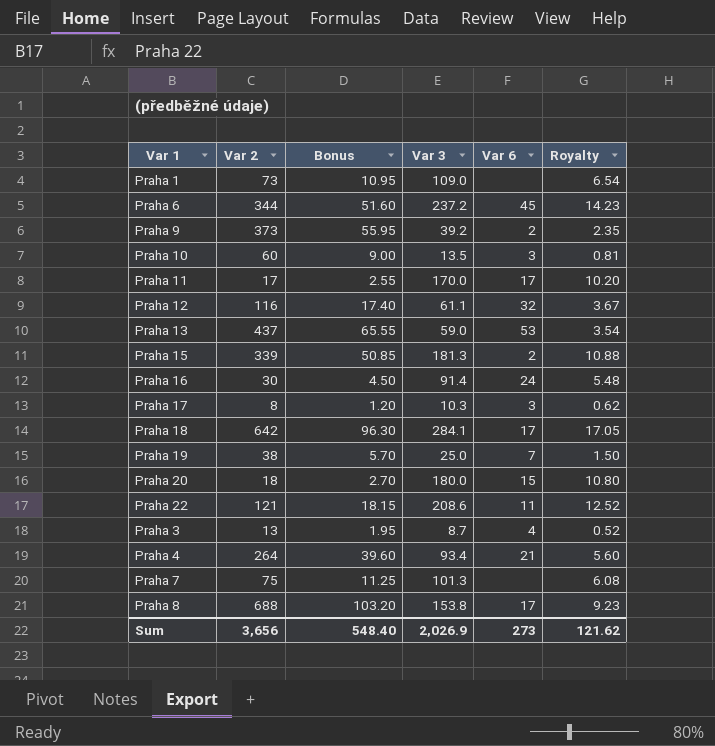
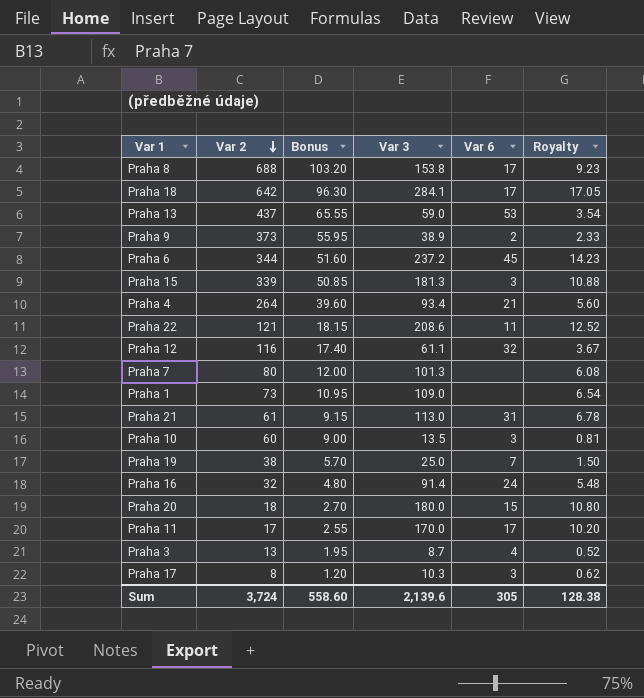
row order: none -> Var 2 descending
Praha 9 | Var 3: 39.2 -> 38.9
Praha 9 | Royalty: 2.35 -> 2.33
Praha 15 | Var 6: 2 -> 3
Praha 7 | Var 2: 75 -> 80
Praha 7 | Bonus: 11.25 -> 12.00
row Praha 21: none -> 61 | 9.15 | 113.0 | 31 | 6.78
Praha 16 | Var 2: 30 -> 32
Praha 16 | Bonus: 4.50 -> 4.80
Sum | Var 2: 3,656 -> 3,724
Sum | Bonus: 548.40 -> 558.60
Sum | Var 3: 2,026.9 -> 2,139.6
Sum | Var 6: 273 -> 305
Sum | Royalty: 121.62 -> 128.38

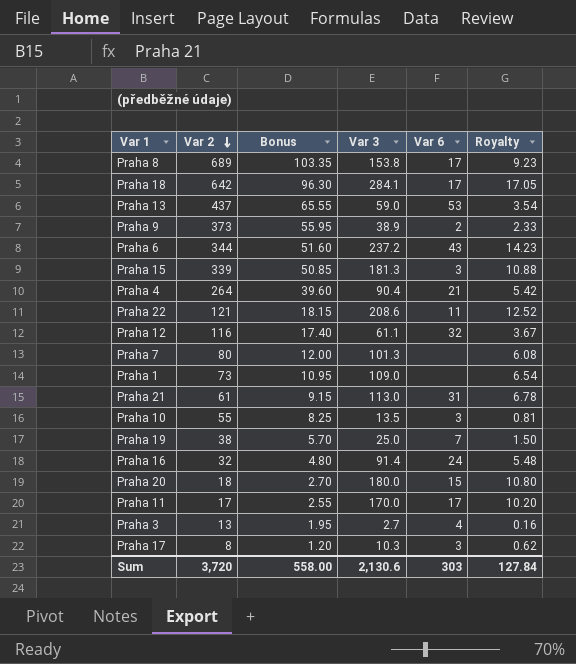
Praha 8 | Var 2: 688 -> 689
Praha 8 | Bonus: 103.20 -> 103.35
Praha 6 | Var 6: 45 -> 43
Praha 4 | Var 3: 93.4 -> 90.4
Praha 4 | Royalty: 5.60 -> 5.42
Praha 10 | Var 2: 60 -> 55
Praha 10 | Bonus: 9.00 -> 8.25
Praha 3 | Var 3: 8.7 -> 2.7
Praha 3 | Royalty: 0.52 -> 0.16
Sum | Var 2: 3,724 -> 3,720
Sum | Bonus: 558.60 -> 558.00
Sum | Var 3: 2,139.6 -> 2,130.6
Sum | Var 6: 305 -> 303
Sum | Royalty: 128.38 -> 127.84

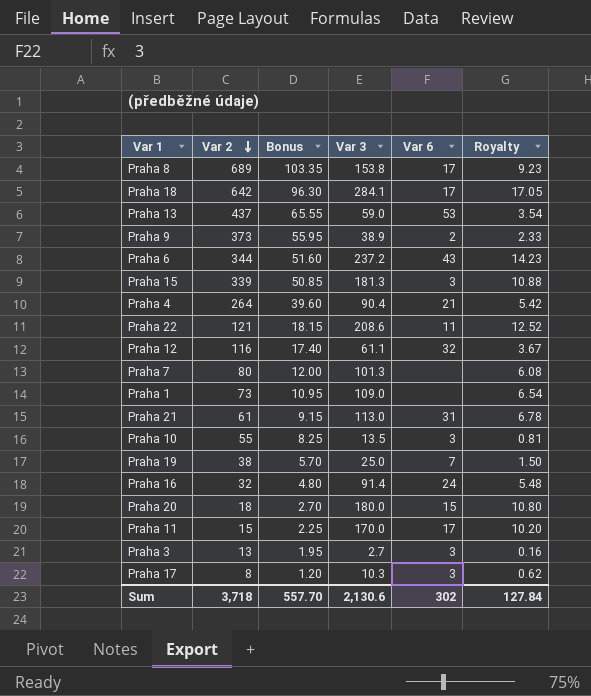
Praha 11 | Var 2: 17 -> 15
Praha 11 | Bonus: 2.55 -> 2.25
Praha 3 | Var 6: 4 -> 3
Sum | Var 2: 3,720 -> 3,718
Sum | Bonus: 558.00 -> 557.70
Sum | Var 6: 303 -> 302

